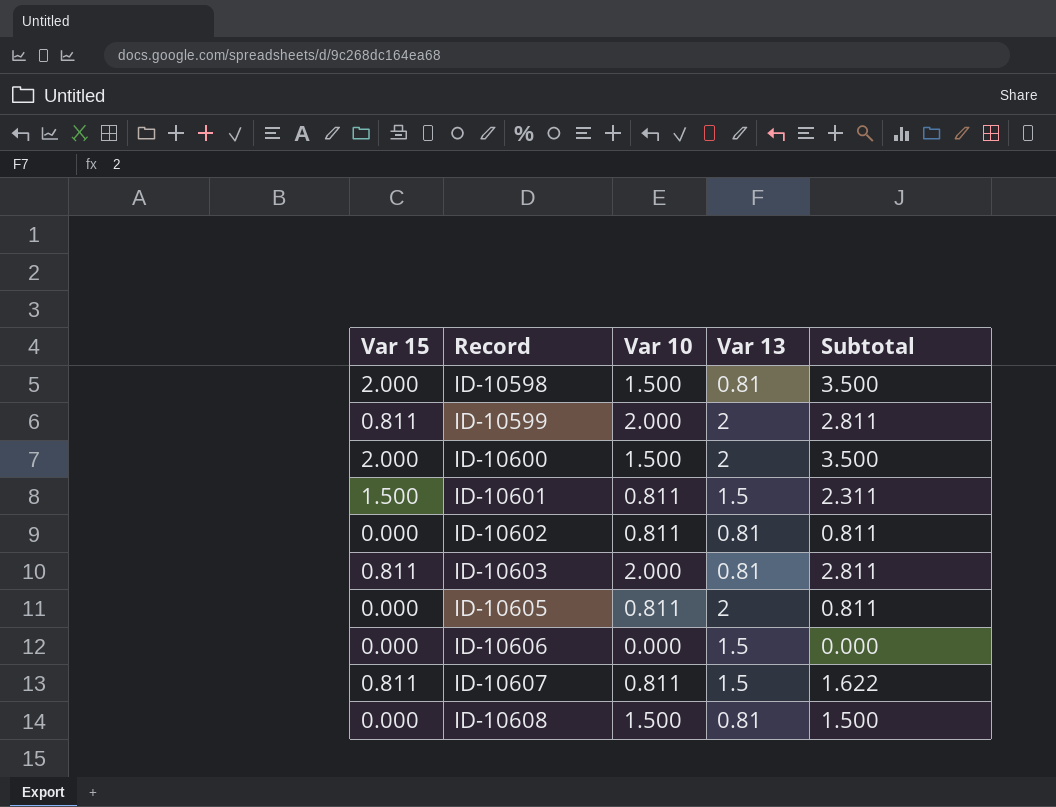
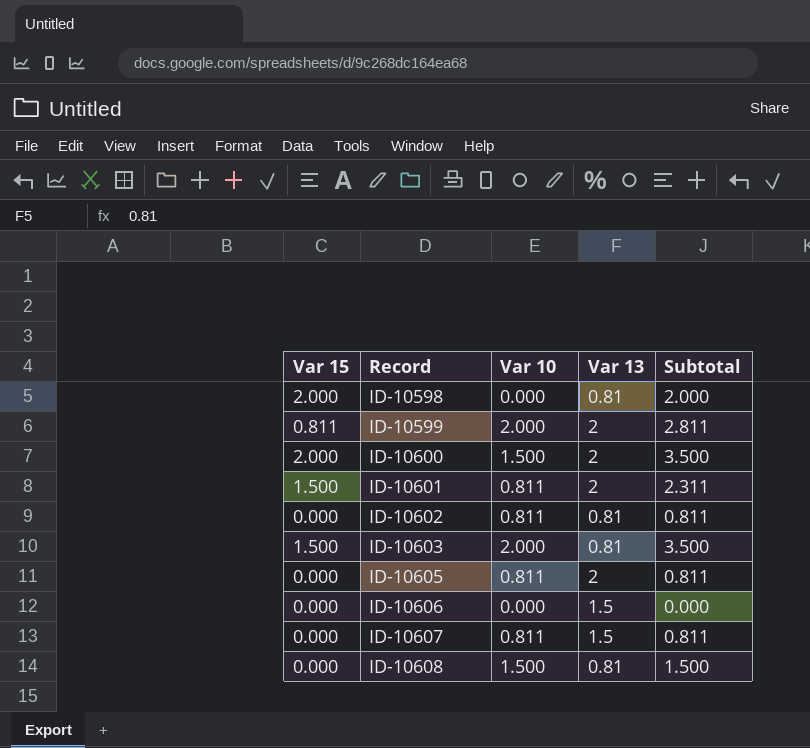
ID-10598 | Var 10: 1.500 -> 0.000
ID-10598 | Subtotal: 3.500 -> 2.000
ID-10601 | Var 13: 1.5 -> 2
ID-10603 | Var 15: 0.811 -> 1.500
ID-10603 | Subtotal: 2.811 -> 3.500
ID-10607 | Var 15: 0.811 -> 0.000
ID-10607 | Subtotal: 1.622 -> 0.811

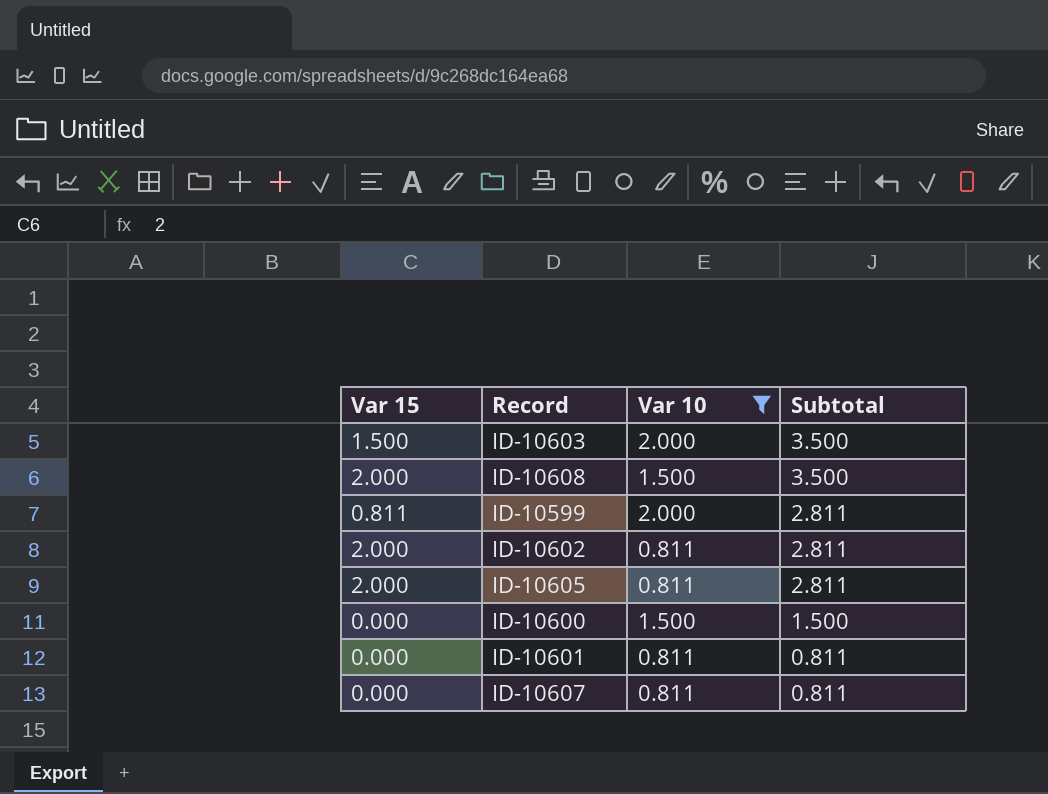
filter: none -> Var 10 != 0.000
row order: Record ascending -> Subtotal descending
column Var 13 | position: 4 -> none
ID-10608 | Var 15: 0.000 -> 2.000
ID-10608 | Subtotal: 1.500 -> 3.500
ID-10602 | Var 15: 0.000 -> 2.000
ID-10602 | Subtotal: 0.811 -> 2.811
ID-10605 | Var 15: 0.000 -> 2.000
ID-10605 | Subtotal: 0.811 -> 2.811
ID-10600 | Var 15: 2.000 -> 0.000
ID-10600 | Subtotal: 3.500 -> 1.500
ID-10601 | Var 15: 1.500 -> 0.000
ID-10601 | Subtotal: 2.311 -> 0.811

